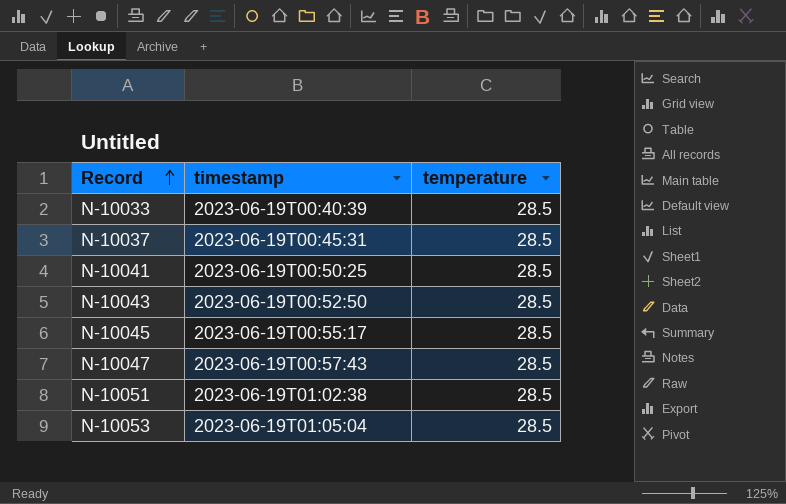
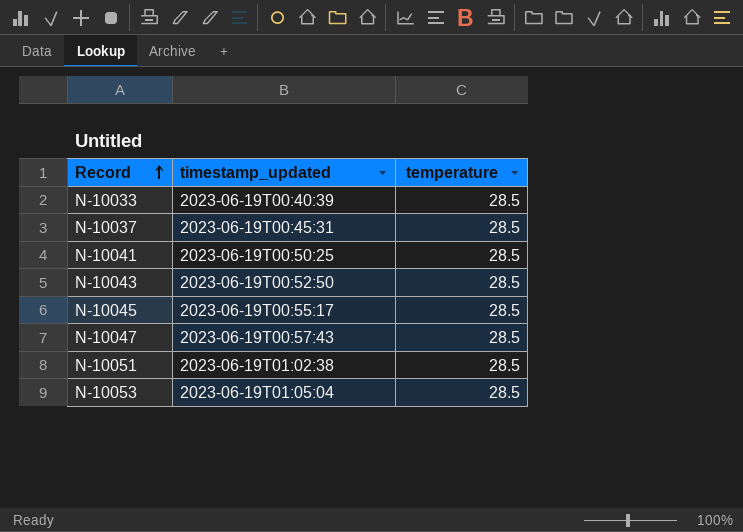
column name: timestamp -> timestamp_updated

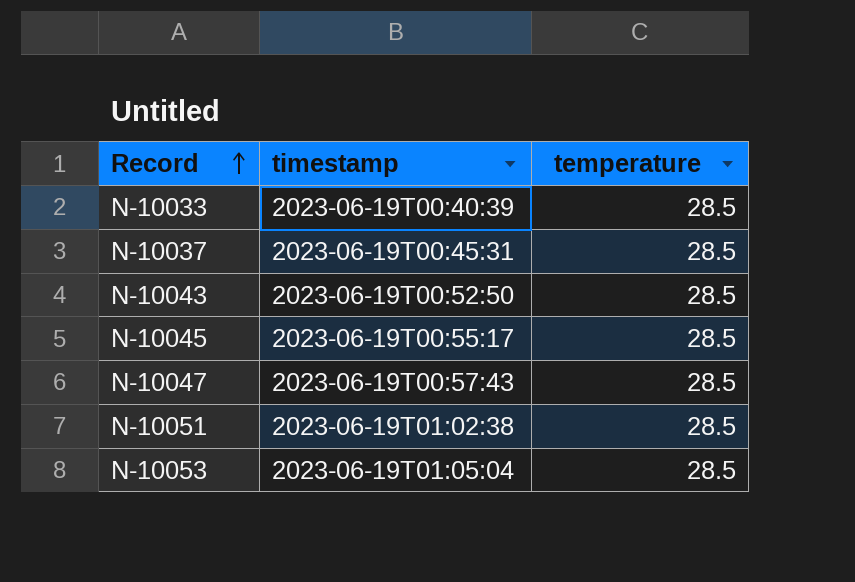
column name: timestamp_updated -> timestamp
row N-10041: 2023-06-19T00:50:25 | 28.5 -> none

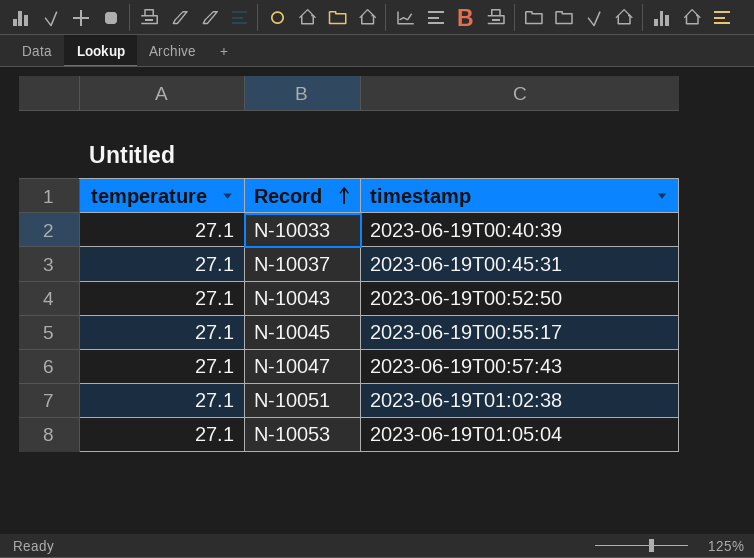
column temperature | position: 3 -> 1
N-10033 | temperature: 28.5 -> 27.1
N-10037 | temperature: 28.5 -> 27.1
N-10043 | temperature: 28.5 -> 27.1
N-10045 | temperature: 28.5 -> 27.1
N-10047 | temperature: 28.5 -> 27.1
N-10051 | temperature: 28.5 -> 27.1
N-10053 | temperature: 28.5 -> 27.1

